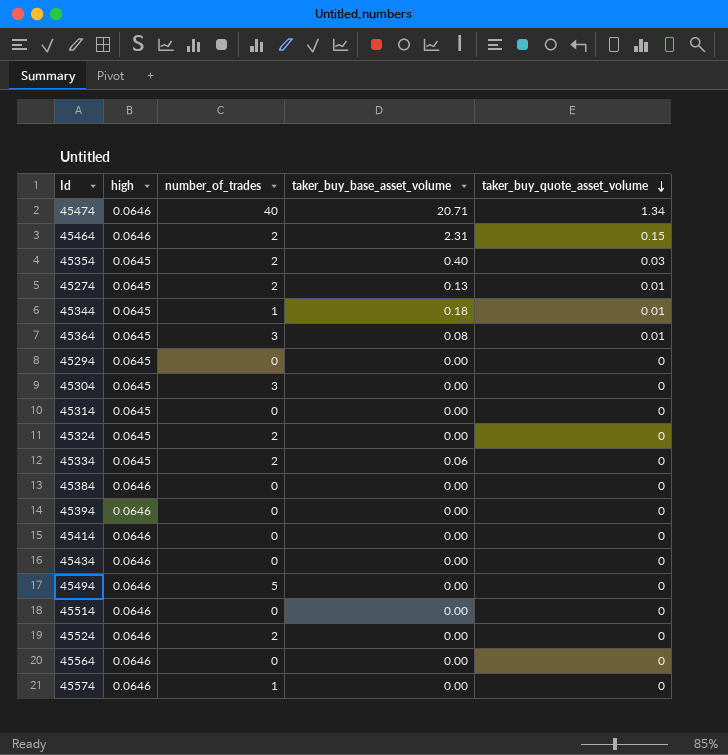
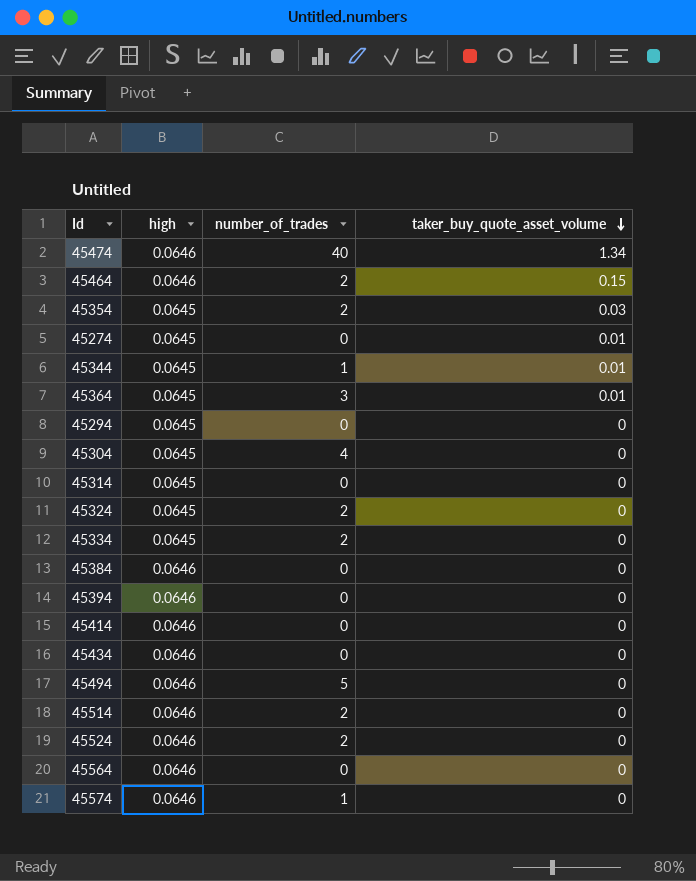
column taker_buy_base_asset_volume | position: 4 -> none
45274 | number_of_trades: 2 -> 0
45304 | number_of_trades: 3 -> 4
45514 | number_of_trades: 0 -> 2

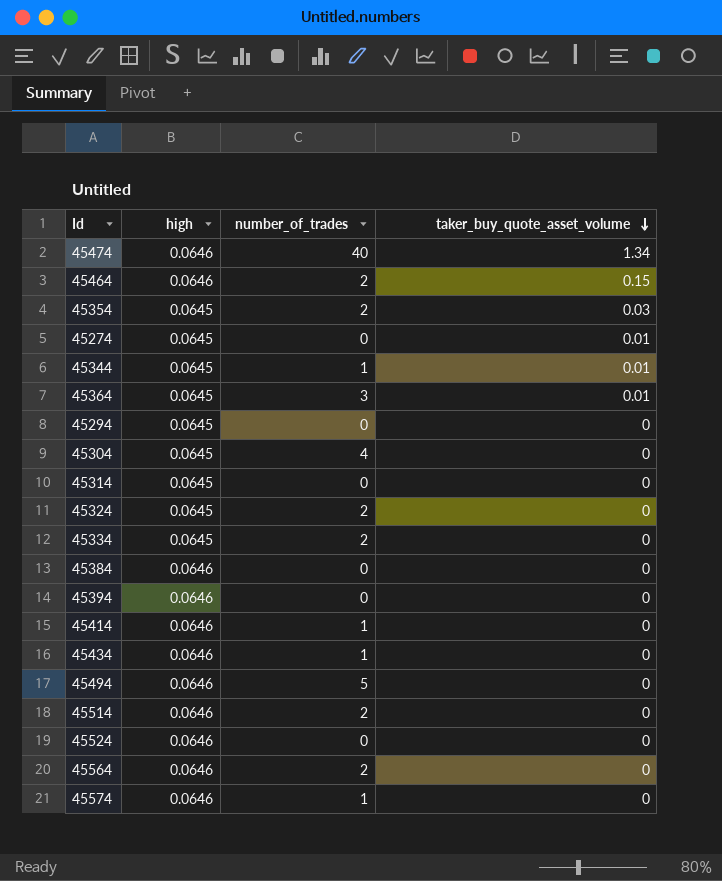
45414 | number_of_trades: 0 -> 1
45434 | number_of_trades: 0 -> 1
45524 | number_of_trades: 2 -> 0
45564 | number_of_trades: 0 -> 2

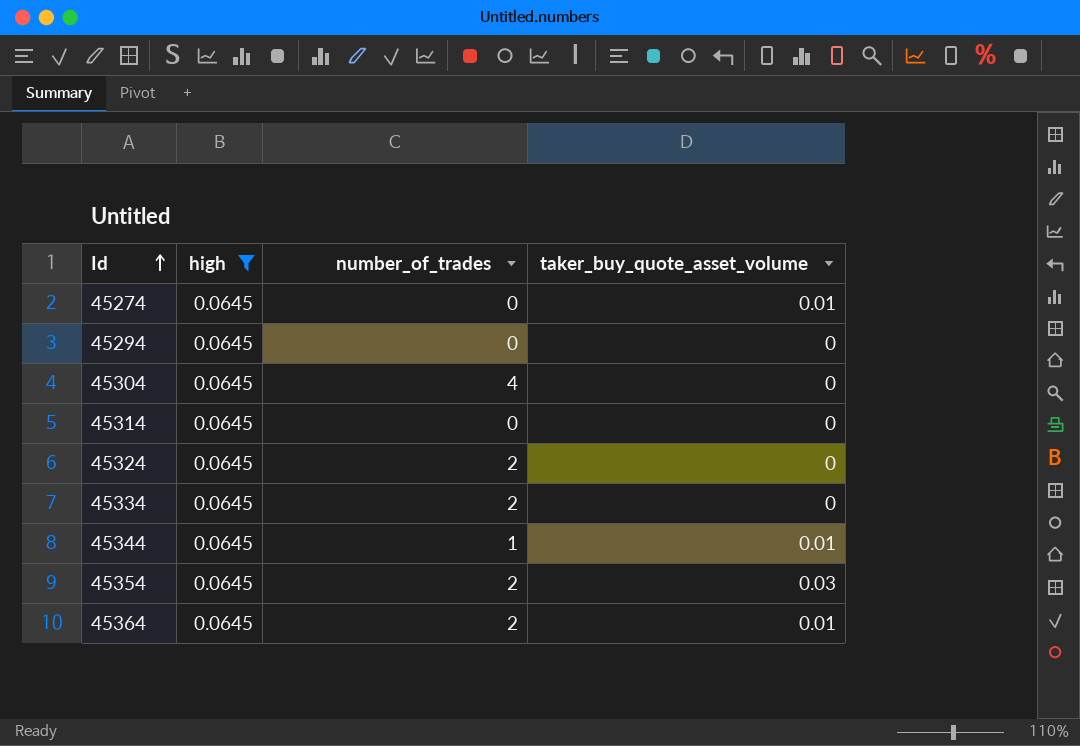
filter: none -> high = 0.0645
row order: taker_buy_quote_asset_volume descending -> Id ascending
45364 | number_of_trades: 3 -> 2

